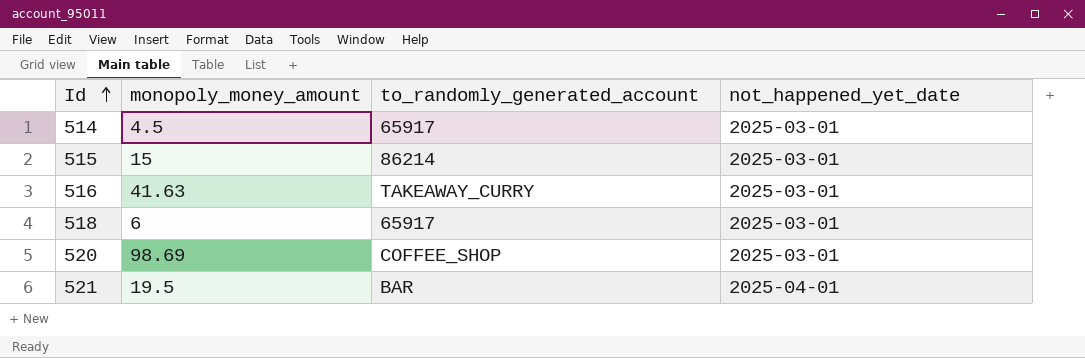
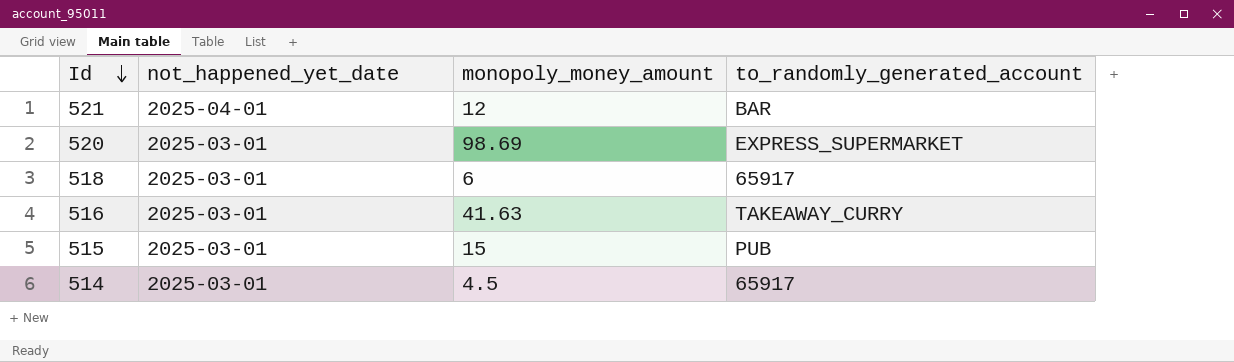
row order: Id ascending -> Id descending
column not_happened_yet_date | position: 4 -> 2
521 | monopoly_money_amount: 19.5 -> 12
520 | to_randomly_generated_account: COFFEE_SHOP -> EXPRESS_SUPERMARKET
515 | to_randomly_generated_account: 86214 -> PUB

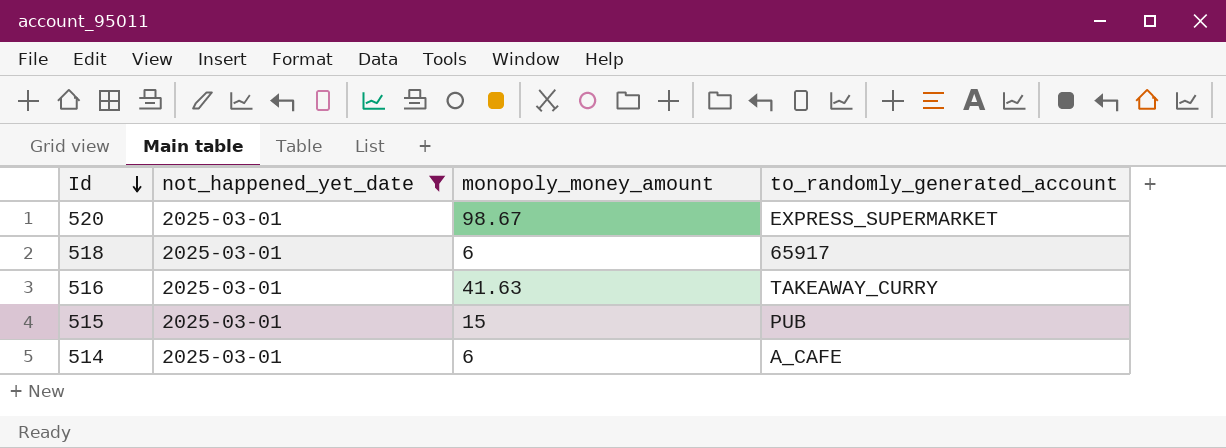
filter: none -> not_happened_yet_date = 2025-03-01
520 | monopoly_money_amount: 98.69 -> 98.67
514 | monopoly_money_amount: 4.5 -> 6
514 | to_randomly_generated_account: 65917 -> A_CAFE

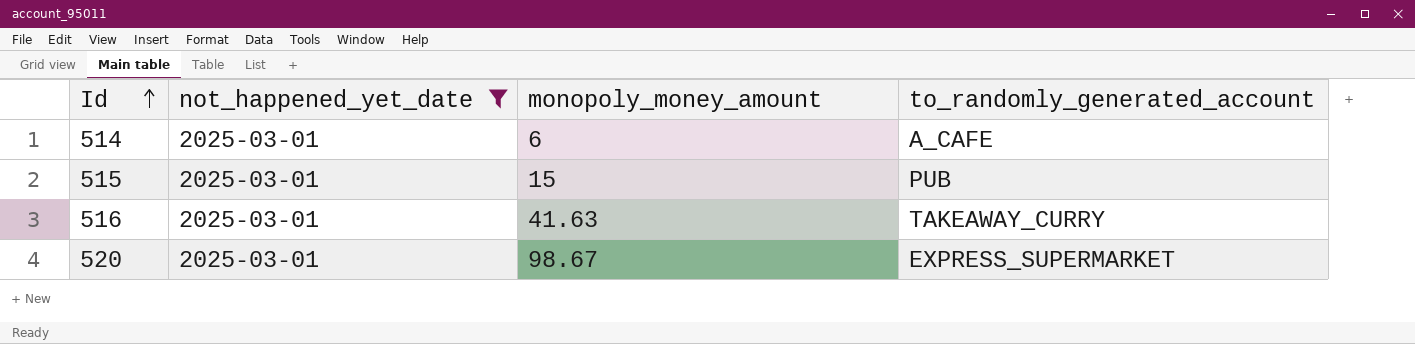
row order: Id descending -> Id ascending
row 518: 2025-03-01 | 6 | 65917 -> none

